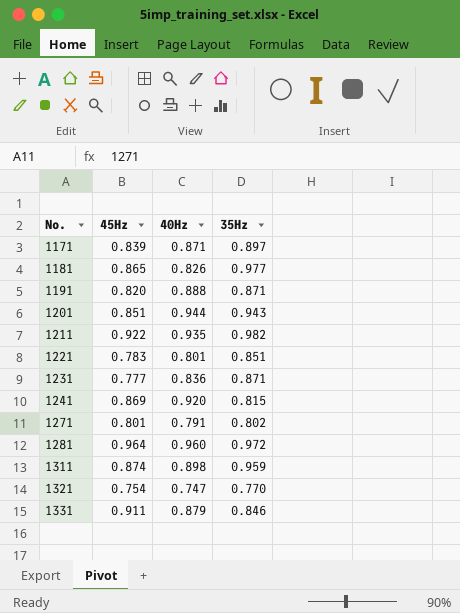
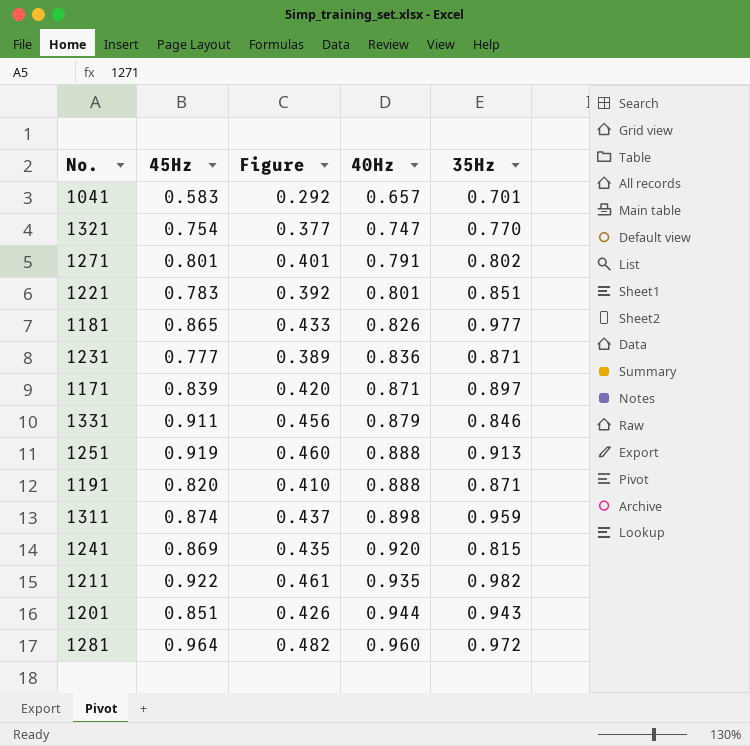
row order: No. ascending -> 40Hz ascending
column Figure | formula: none -> [45Hz] * 0.5
row 1041: none -> 0.583 | 0.292 | 0.657 | 0.701
row 1251: none -> 0.919 | 0.460 | 0.888 | 0.913

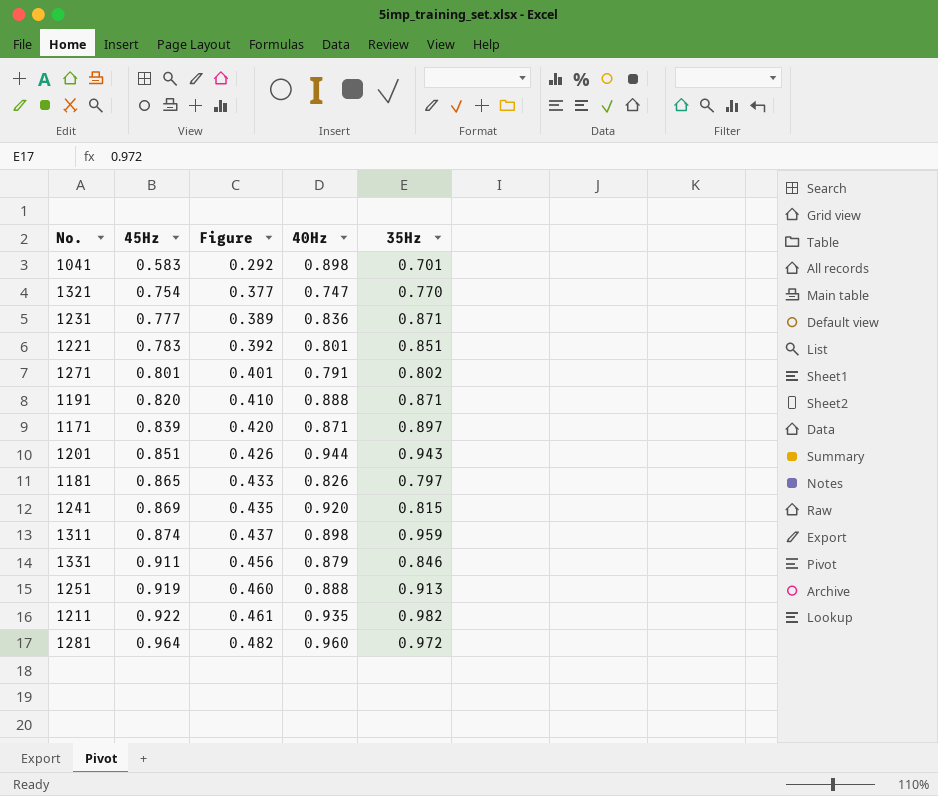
row order: 40Hz ascending -> 45Hz ascending
1041 | 40Hz: 0.657 -> 0.898
1181 | 35Hz: 0.977 -> 0.797

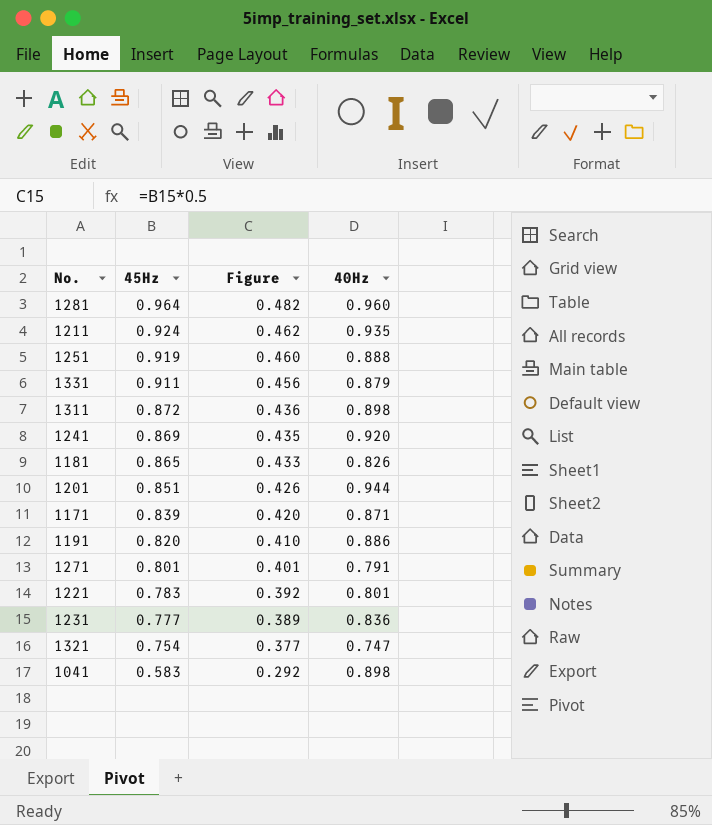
row order: 45Hz ascending -> 45Hz descending
column 35Hz | position: 5 -> none
1211 | 45Hz: 0.922 -> 0.924
1211 | Figure: 0.461 -> 0.462
1311 | 45Hz: 0.874 -> 0.872
1311 | Figure: 0.437 -> 0.436
1191 | 40Hz: 0.888 -> 0.886

